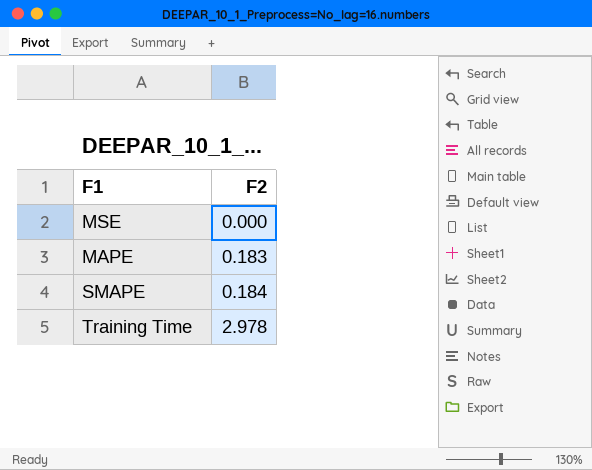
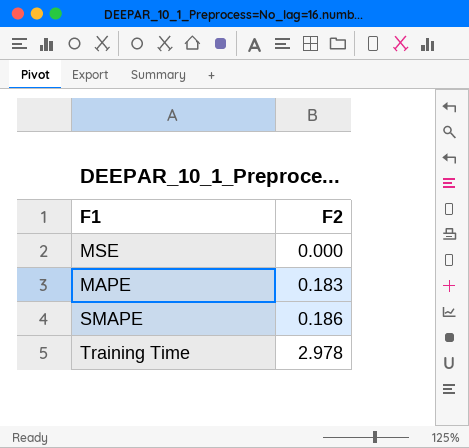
SMAPE | F2: 0.184 -> 0.186

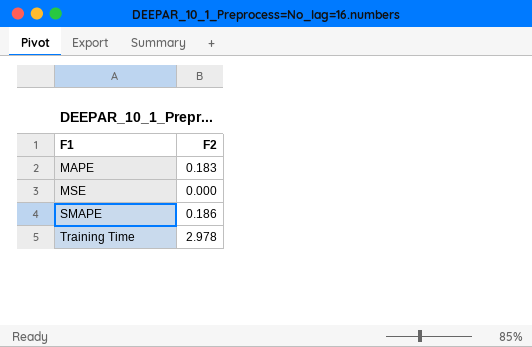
row order: F2 ascending -> F1 ascending

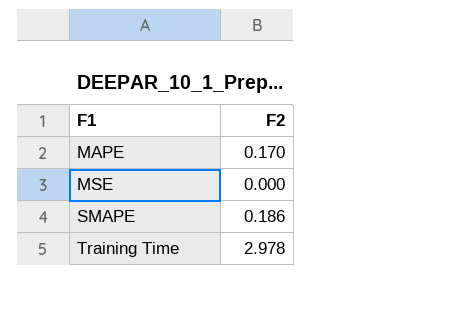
MAPE | F2: 0.183 -> 0.170

